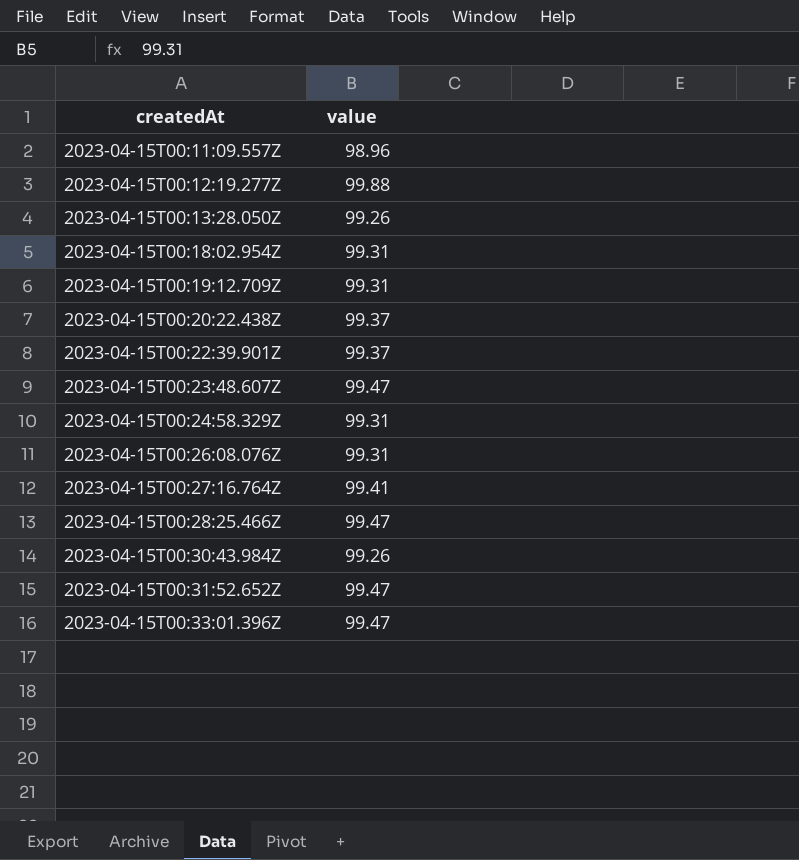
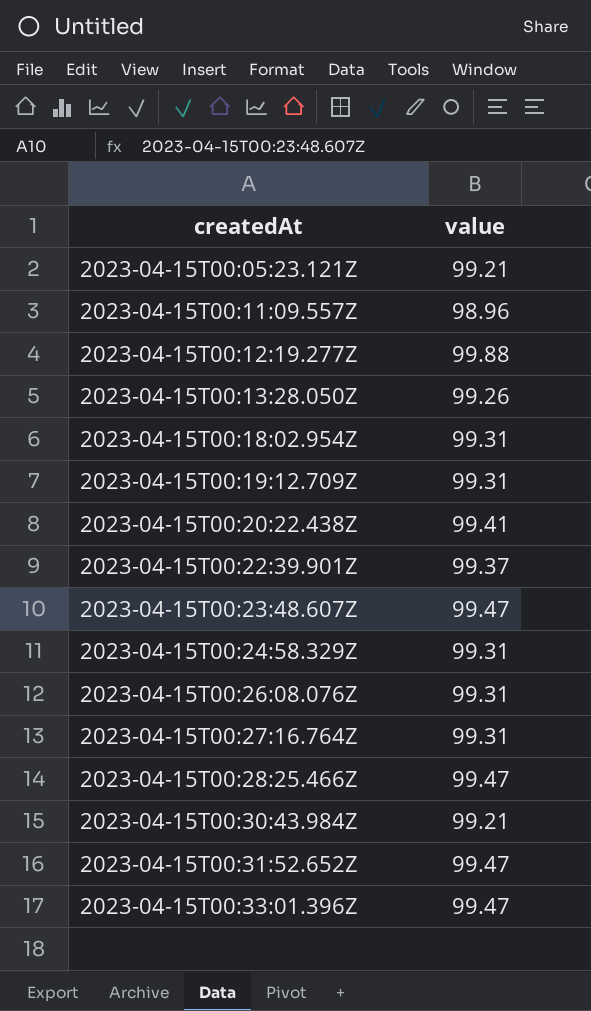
row 2023-04-15T00:05:23.121Z: none -> 99.21
2023-04-15T00:20:22.438Z | value: 99.37 -> 99.41
2023-04-15T00:27:16.764Z | value: 99.41 -> 99.31
2023-04-15T00:30:43.984Z | value: 99.26 -> 99.21

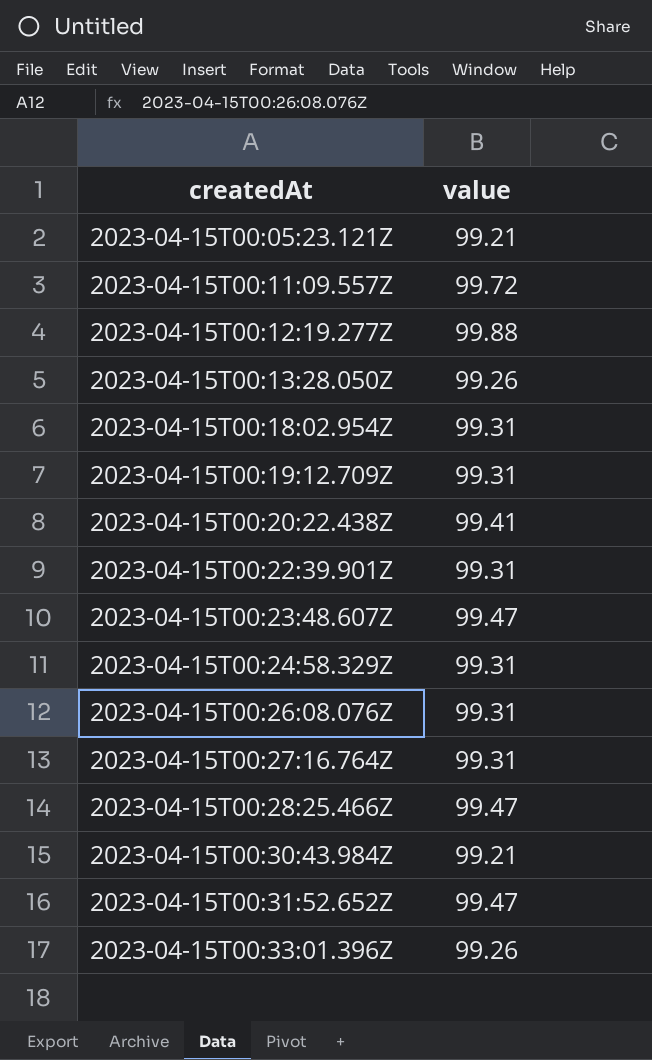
2023-04-15T00:11:09.557Z | value: 98.96 -> 99.72
2023-04-15T00:22:39.901Z | value: 99.37 -> 99.31
2023-04-15T00:33:01.396Z | value: 99.47 -> 99.26

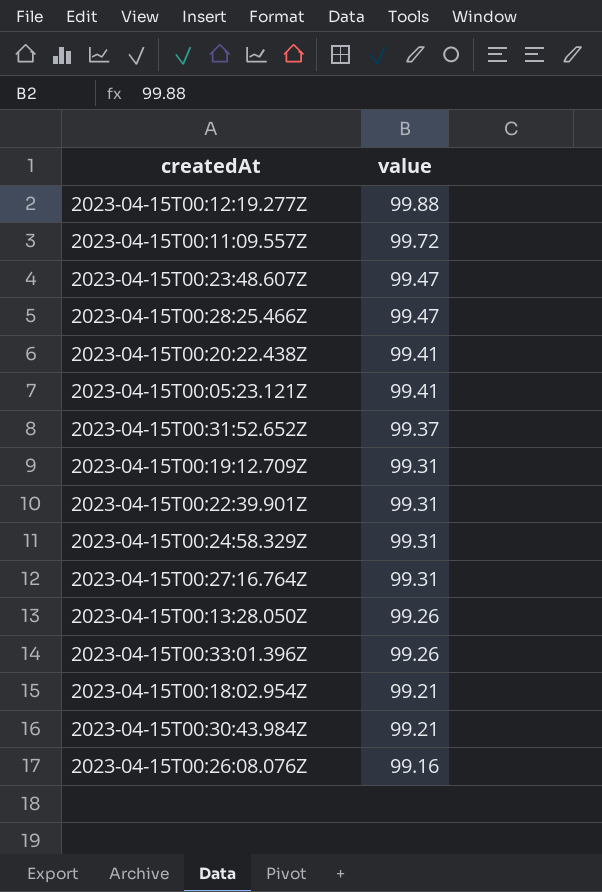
row order: createdAt ascending -> value descending
2023-04-15T00:05:23.121Z | value: 99.21 -> 99.41
2023-04-15T00:31:52.652Z | value: 99.47 -> 99.37
2023-04-15T00:18:02.954Z | value: 99.31 -> 99.21
2023-04-15T00:26:08.076Z | value: 99.31 -> 99.16

